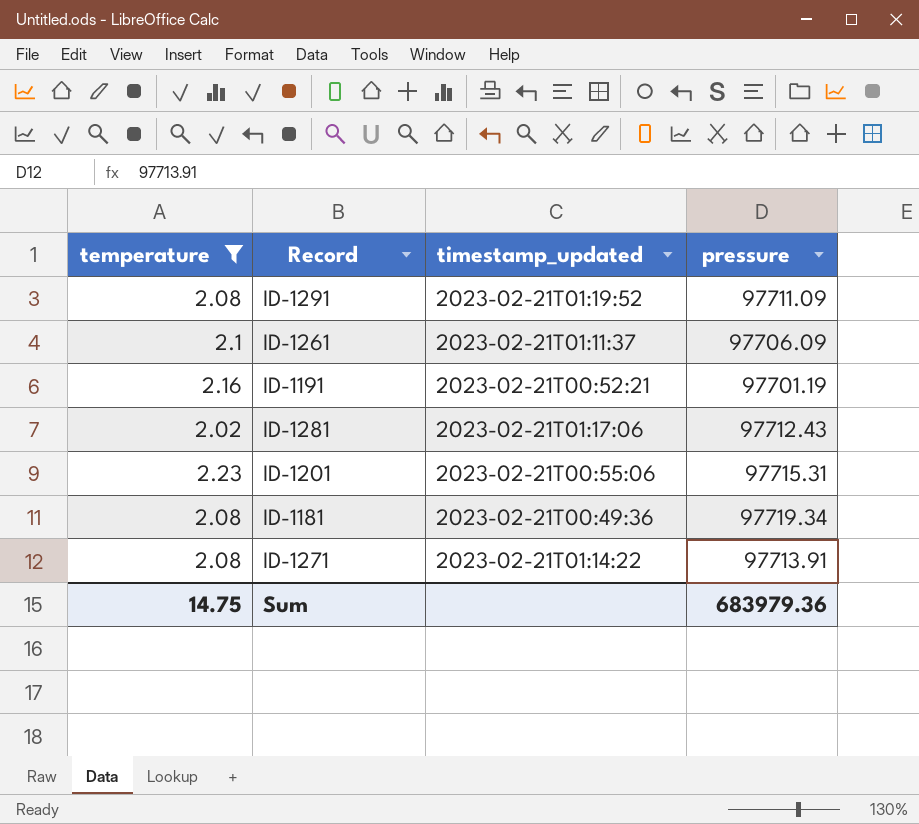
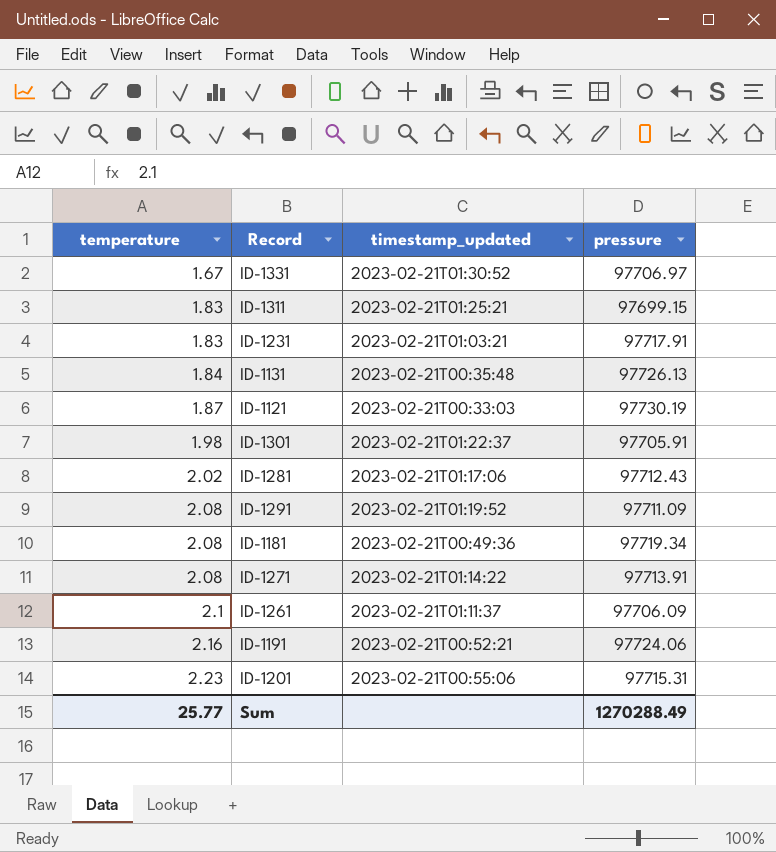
filter: temperature >= 2.02 -> none
row order: none -> temperature ascending
ID-1191 | pressure: 97701.19 -> 97724.06
Sum | temperature: 14.75 -> 25.77
Sum | pressure: 683979.36 -> 1270288.49

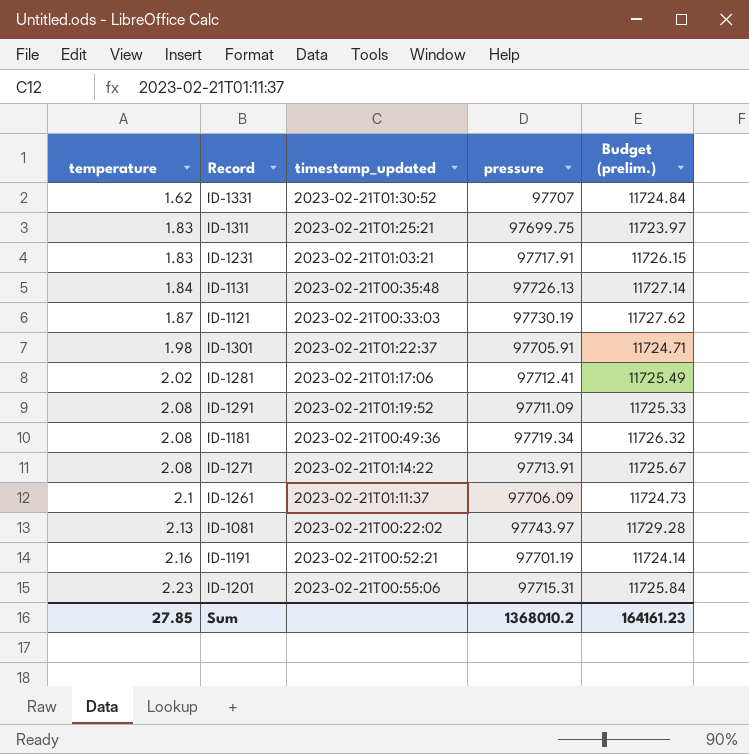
column Budget (prelim.) | formula: none -> [pressure] * 0.12
ID-1331 | temperature: 1.67 -> 1.62
ID-1331 | pressure: 97706.97 -> 97707
ID-1311 | pressure: 97699.15 -> 97699.75
ID-1281 | pressure: 97712.43 -> 97712.41
row ID-1081: none -> 2.13 | 2023-02-21T00:22:02 | 97743.97 | 11729.28
ID-1191 | pressure: 97724.06 -> 97701.19
Sum | temperature: 25.77 -> 27.85
Sum | pressure: 1270288.49 -> 1368010.2

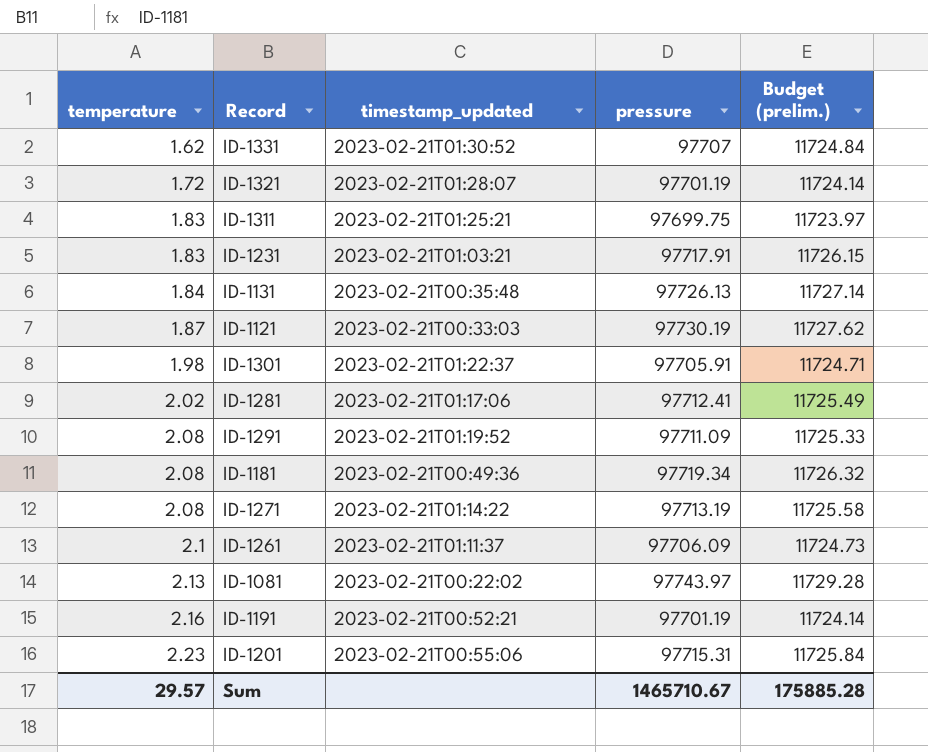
row ID-1321: none -> 1.72 | 2023-02-21T01:28:07 | 97701.19 | 11724.14
ID-1271 | pressure: 97713.91 -> 97713.19
ID-1271 | Budget (prelim.): 11725.67 -> 11725.58
Sum | temperature: 27.85 -> 29.57
Sum | pressure: 1368010.2 -> 1465710.67
Sum | Budget (prelim.): 164161.23 -> 175885.28

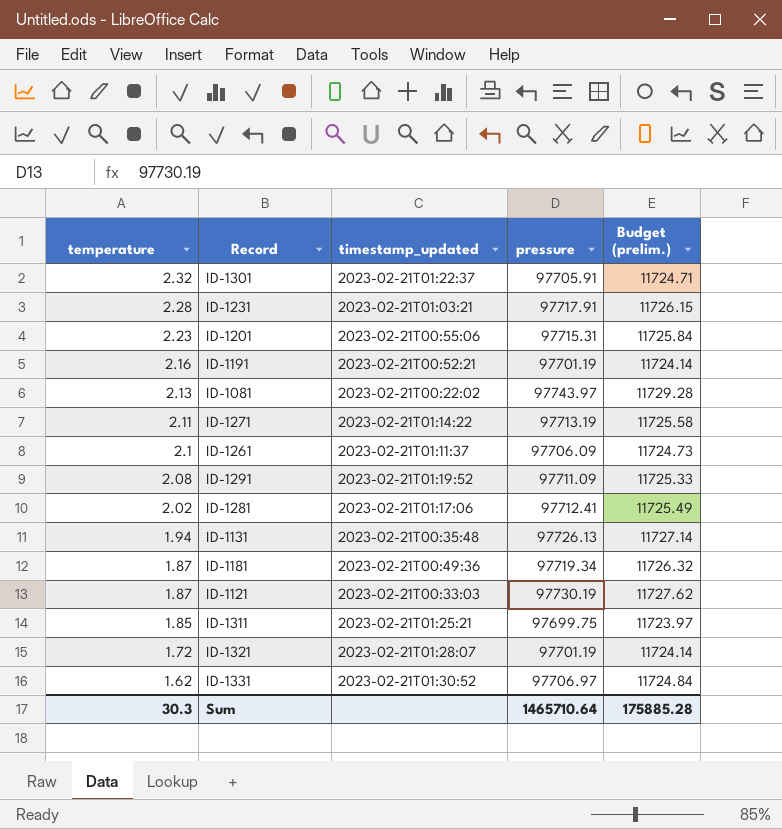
row order: temperature ascending -> temperature descending
ID-1301 | temperature: 1.98 -> 2.32
ID-1231 | temperature: 1.83 -> 2.28
ID-1271 | temperature: 2.08 -> 2.11
ID-1131 | temperature: 1.84 -> 1.94
ID-1181 | temperature: 2.08 -> 1.87
ID-1311 | temperature: 1.83 -> 1.85
ID-1331 | pressure: 97707 -> 97706.97
Sum | temperature: 29.57 -> 30.3
Sum | pressure: 1465710.67 -> 1465710.64

